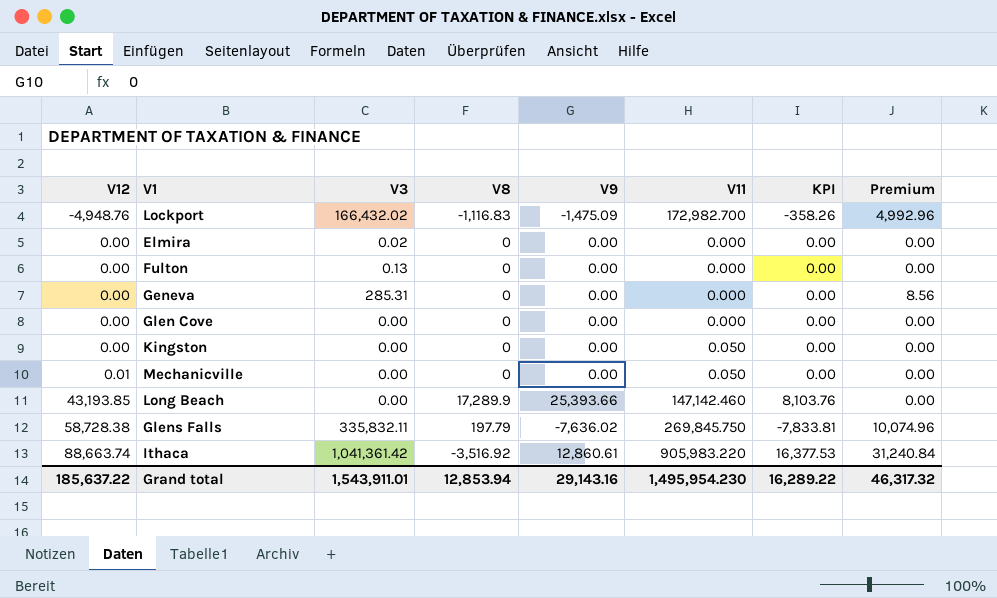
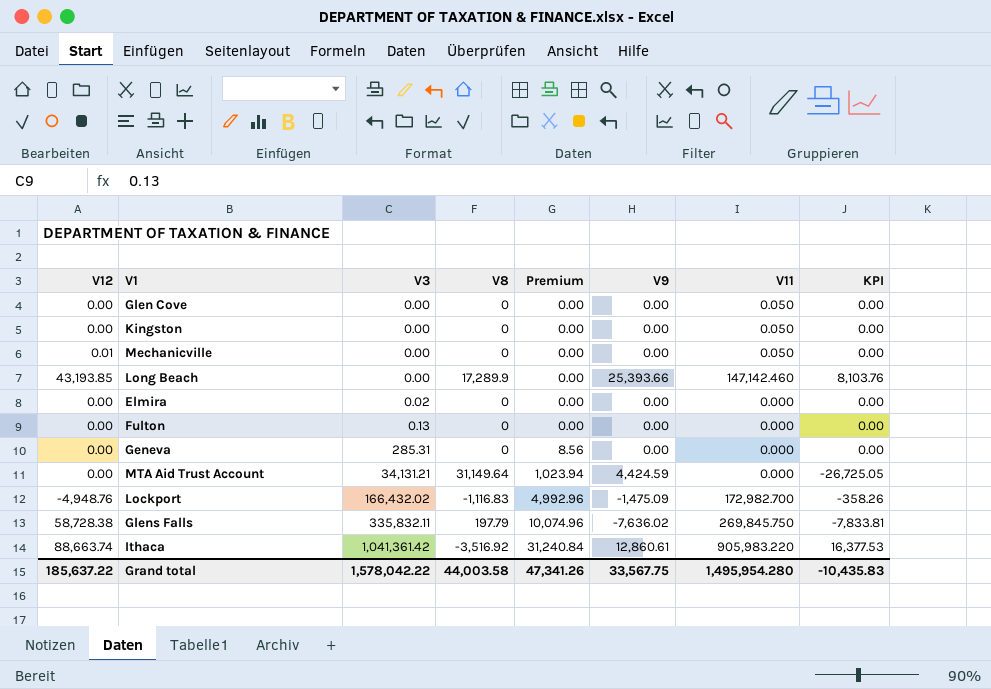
row order: V12 ascending -> V3 ascending
column Premium | position: 8 -> 5
Glen Cove | V11: 0.000 -> 0.050
row MTA Aid Trust Account: none -> 0.00 | 34,131.21 | 31,149.64 | 1,023.94 | 4,424.59 | 0.000 | -26,725.05
Grand total | V3: 1,543,911.01 -> 1,578,042.22
Grand total | V8: 12,853.94 -> 44,003.58
Grand total | Premium: 46,317.32 -> 47,341.26
Grand total | V9: 29,143.16 -> 33,567.75
Grand total | V11: 1,495,954.230 -> 1,495,954.280
Grand total | KPI: 16,289.22 -> -10,435.83

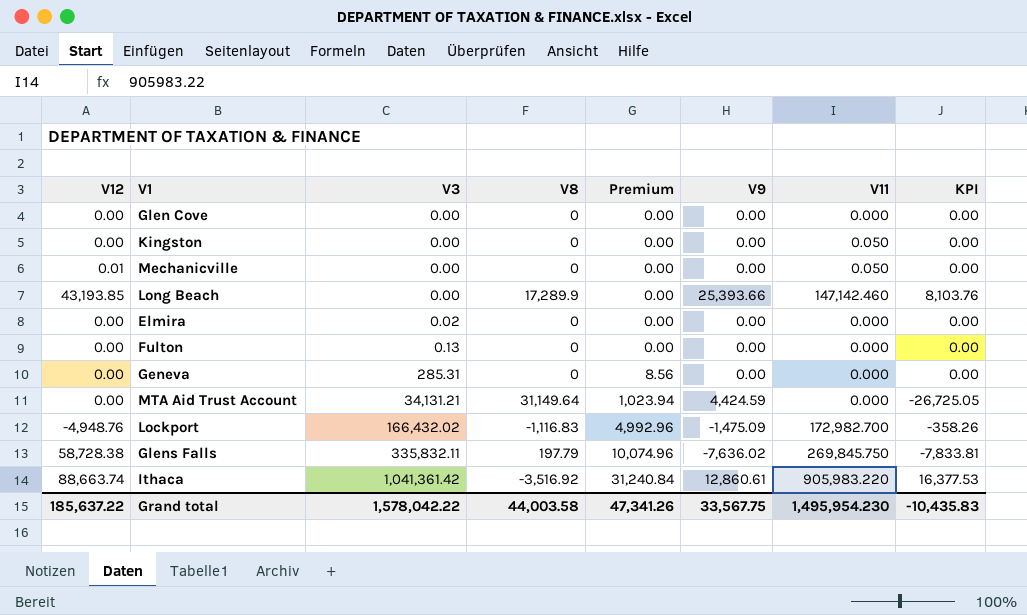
Glen Cove | V11: 0.050 -> 0.000
Grand total | V11: 1,495,954.280 -> 1,495,954.230

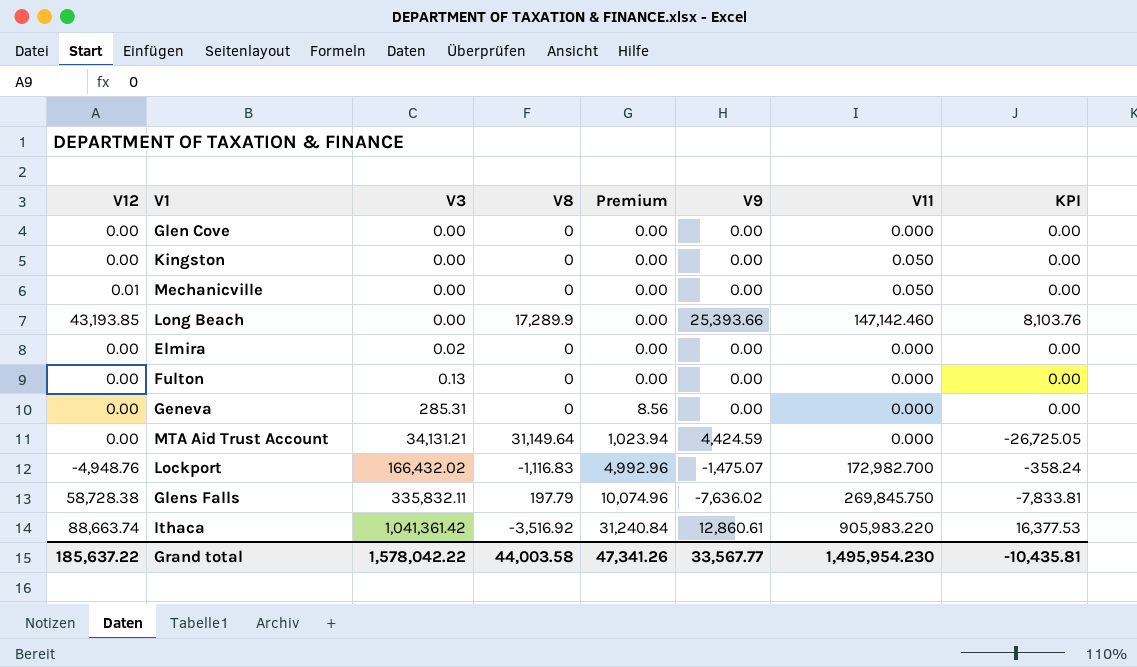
Lockport | V9: -1,475.09 -> -1,475.07
Lockport | KPI: -358.26 -> -358.24
Grand total | V9: 33,567.75 -> 33,567.77
Grand total | KPI: -10,435.83 -> -10,435.81

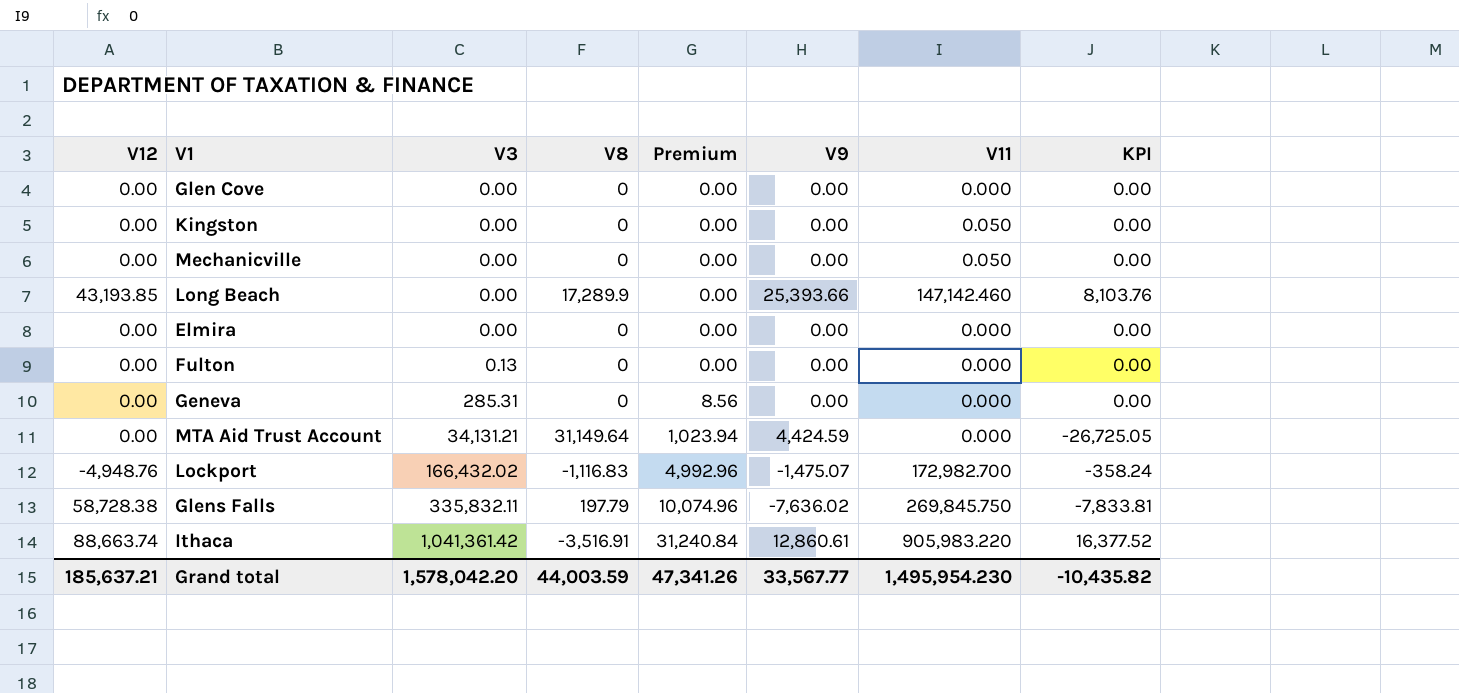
Mechanicville | V12: 0.01 -> 0.00
Elmira | V3: 0.02 -> 0.00
Ithaca | V8: -3,516.92 -> -3,516.91
Ithaca | KPI: 16,377.53 -> 16,377.52
Grand total | V12: 185,637.22 -> 185,637.21
Grand total | V3: 1,578,042.22 -> 1,578,042.20
Grand total | V8: 44,003.58 -> 44,003.59
Grand total | KPI: -10,435.81 -> -10,435.82

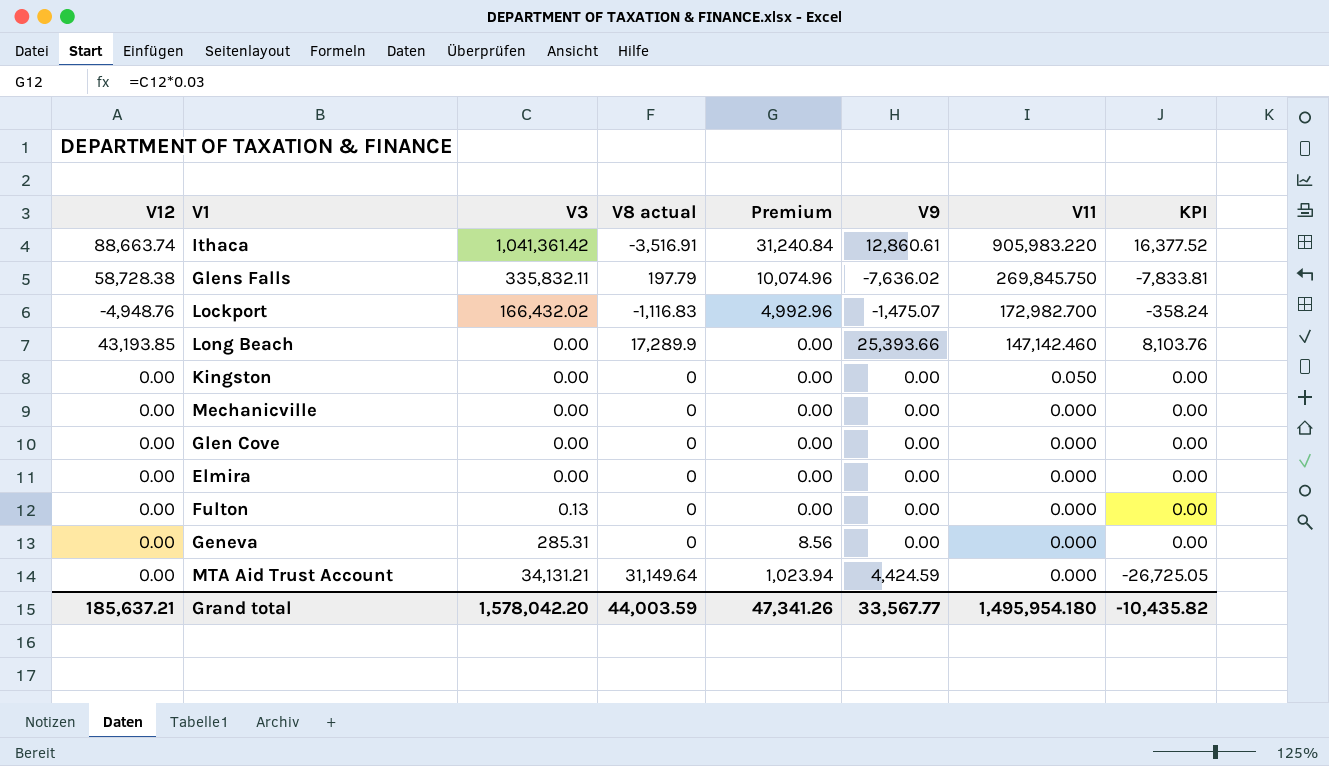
row order: V3 ascending -> V11 descending
column name: V8 -> V8 actual
Mechanicville | V11: 0.050 -> 0.000
Grand total | V11: 1,495,954.230 -> 1,495,954.180

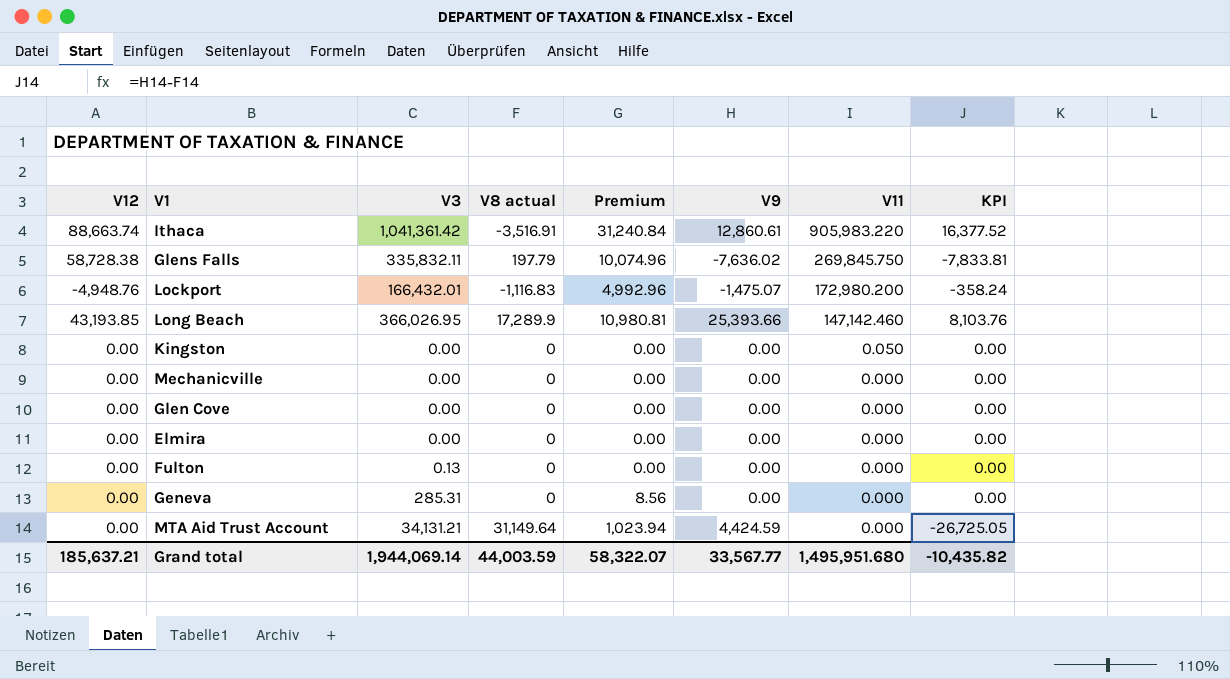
Lockport | V3: 166,432.02 -> 166,432.01
Lockport | V11: 172,982.700 -> 172,980.200
Long Beach | V3: 0.00 -> 366,026.95
Long Beach | Premium: 0.00 -> 10,980.81
Grand total | V3: 1,578,042.20 -> 1,944,069.14
Grand total | Premium: 47,341.26 -> 58,322.07
Grand total | V11: 1,495,954.180 -> 1,495,951.680

